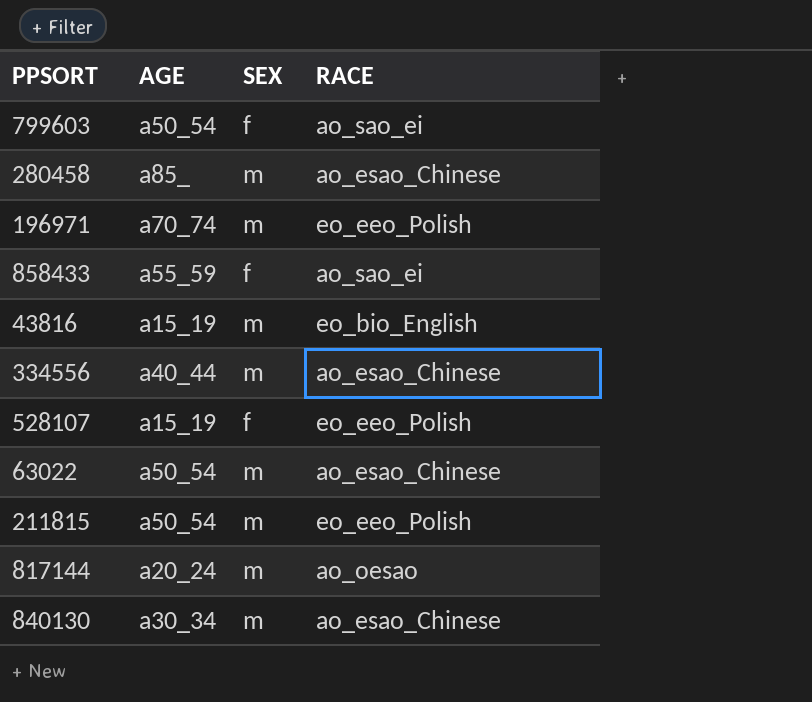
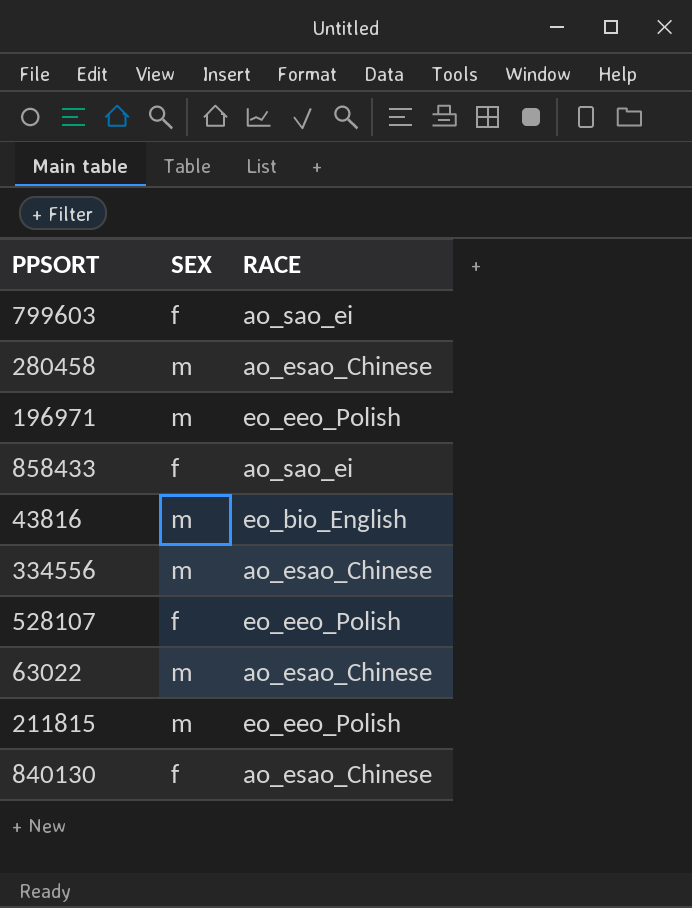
column AGE | position: 2 -> none
row 817144: a20_24 | m | ao_oesao -> none
840130 | SEX: m -> f

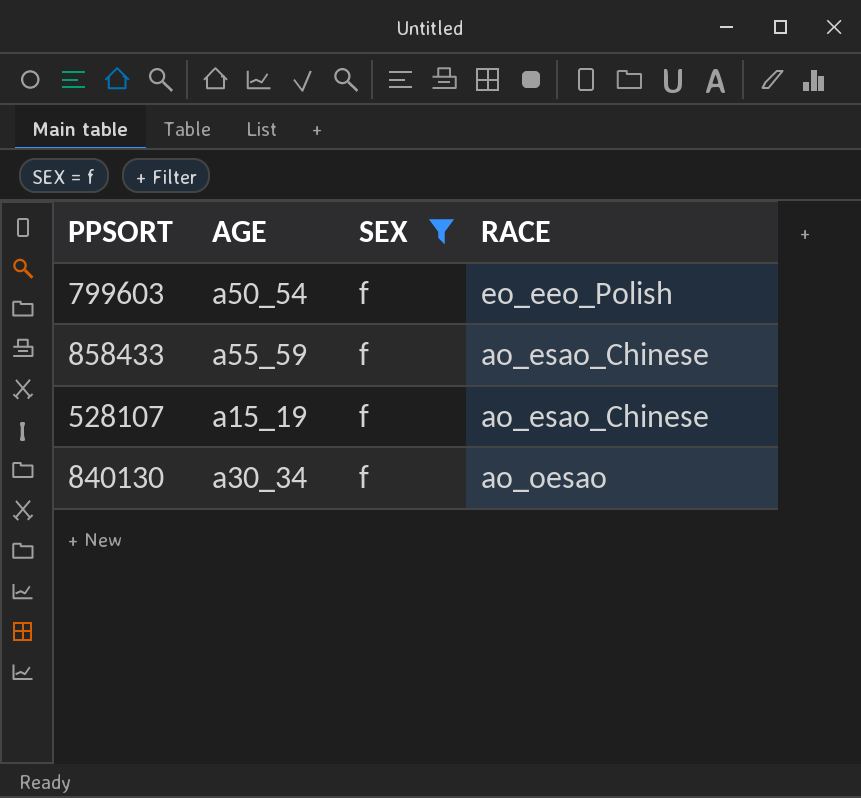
filter: none -> SEX = f
column AGE | position: none -> 2
799603 | RACE: ao_sao_ei -> eo_eeo_Polish
858433 | RACE: ao_sao_ei -> ao_esao_Chinese
528107 | RACE: eo_eeo_Polish -> ao_esao_Chinese
840130 | RACE: ao_esao_Chinese -> ao_oesao

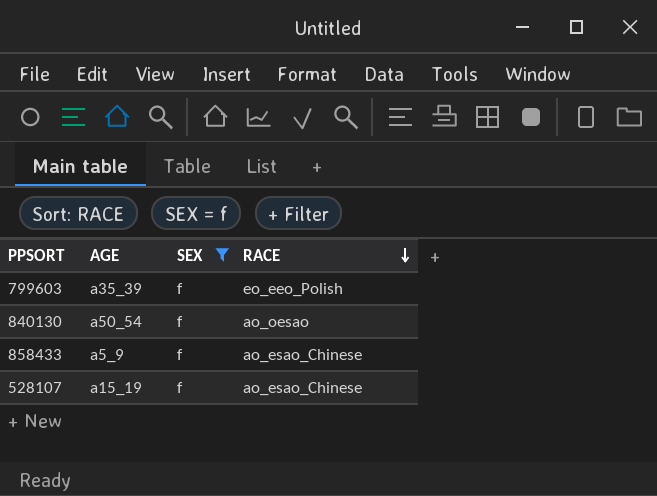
row order: none -> RACE descending
799603 | AGE: a50_54 -> a35_39
840130 | AGE: a30_34 -> a50_54
858433 | AGE: a55_59 -> a5_9

